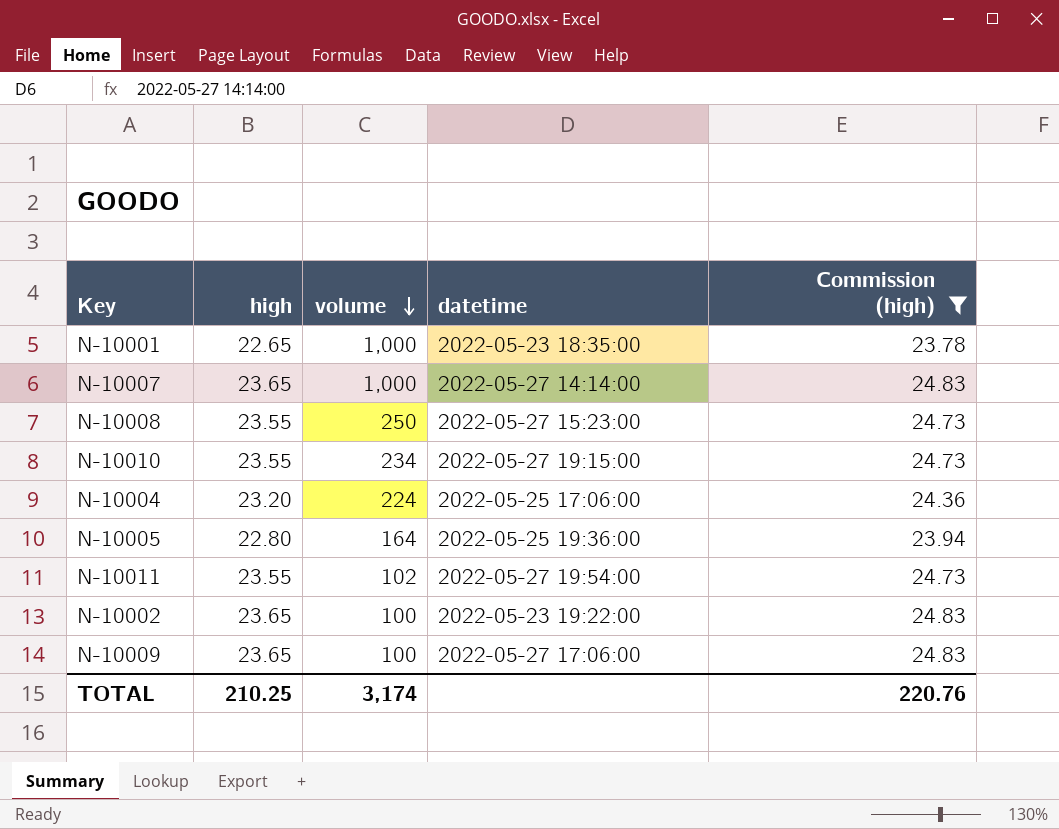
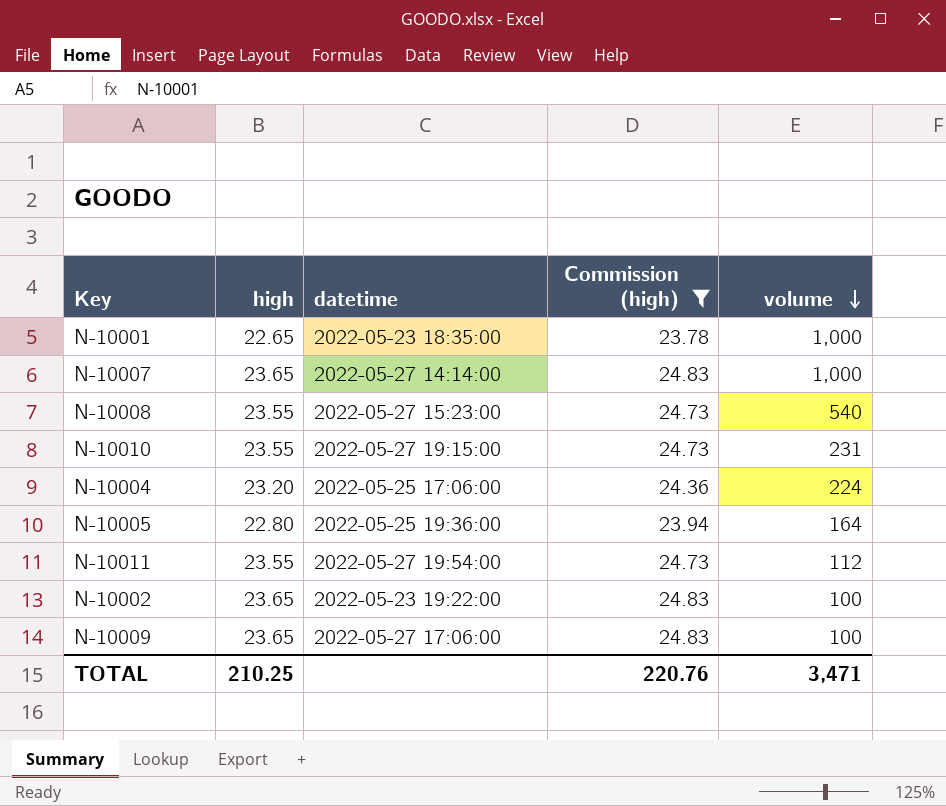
column volume | position: 3 -> 5
N-10008 | volume: 250 -> 540
N-10010 | volume: 234 -> 231
N-10011 | volume: 102 -> 112
TOTAL | volume: 3,174 -> 3,471

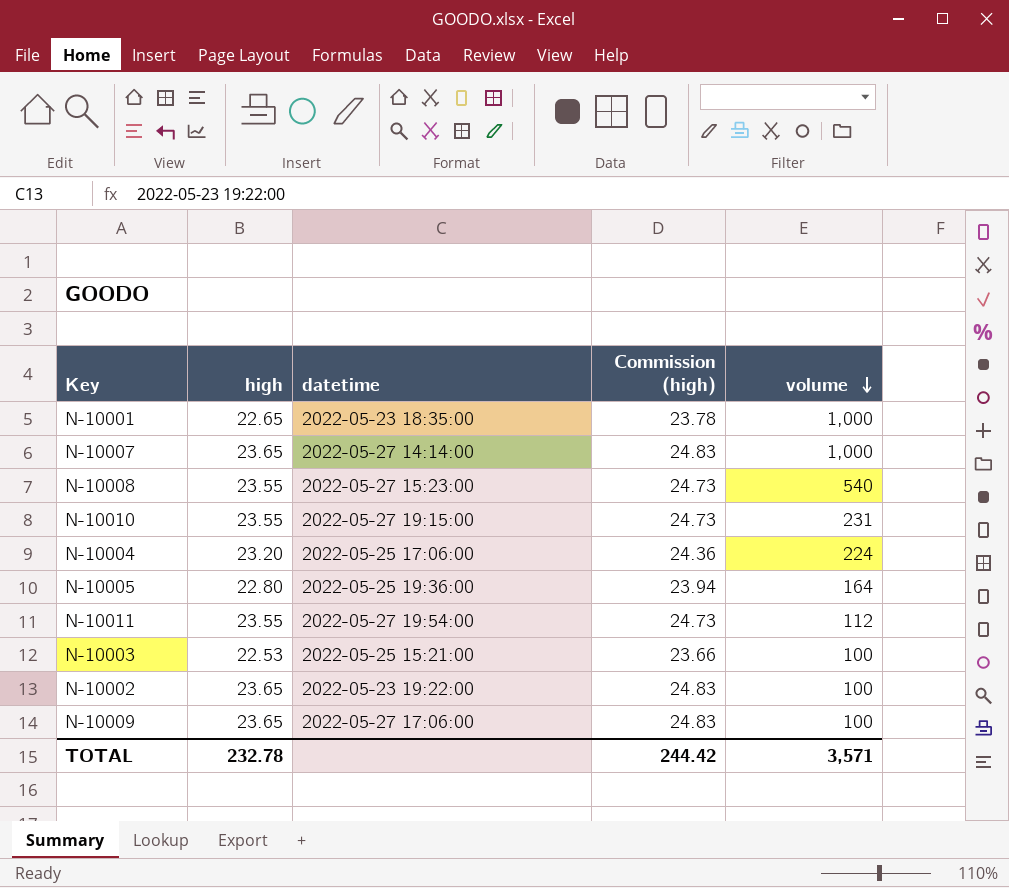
filter: Commission (high) != 23.66 -> none
TOTAL | high: 210.25 -> 232.78
TOTAL | Commission (high): 220.76 -> 244.42
TOTAL | volume: 3,471 -> 3,571

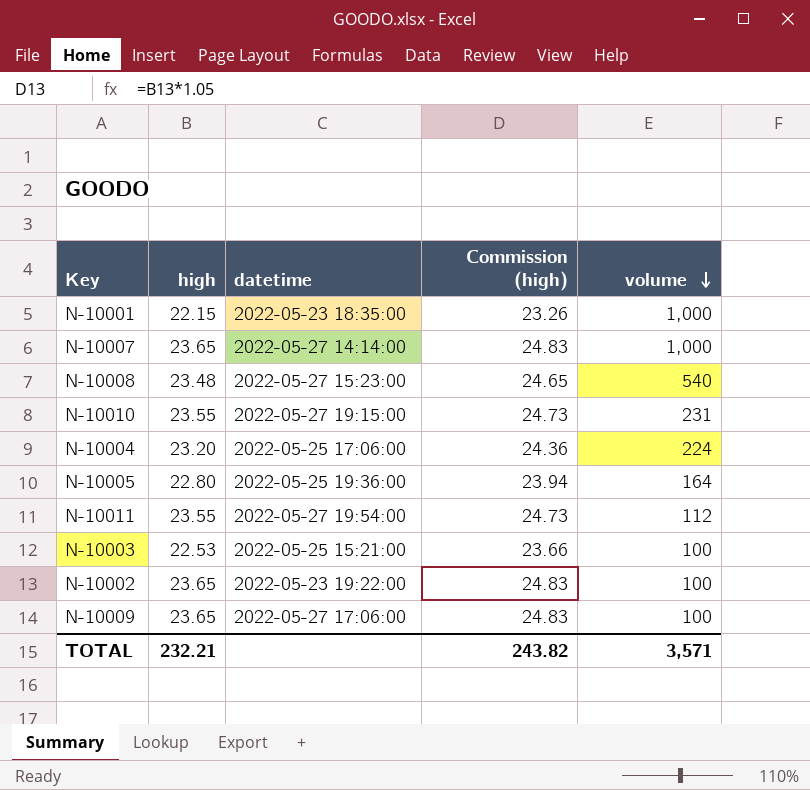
N-10001 | high: 22.65 -> 22.15
N-10001 | Commission (high): 23.78 -> 23.26
N-10008 | high: 23.55 -> 23.48
N-10008 | Commission (high): 24.73 -> 24.65
TOTAL | high: 232.78 -> 232.21
TOTAL | Commission (high): 244.42 -> 243.82

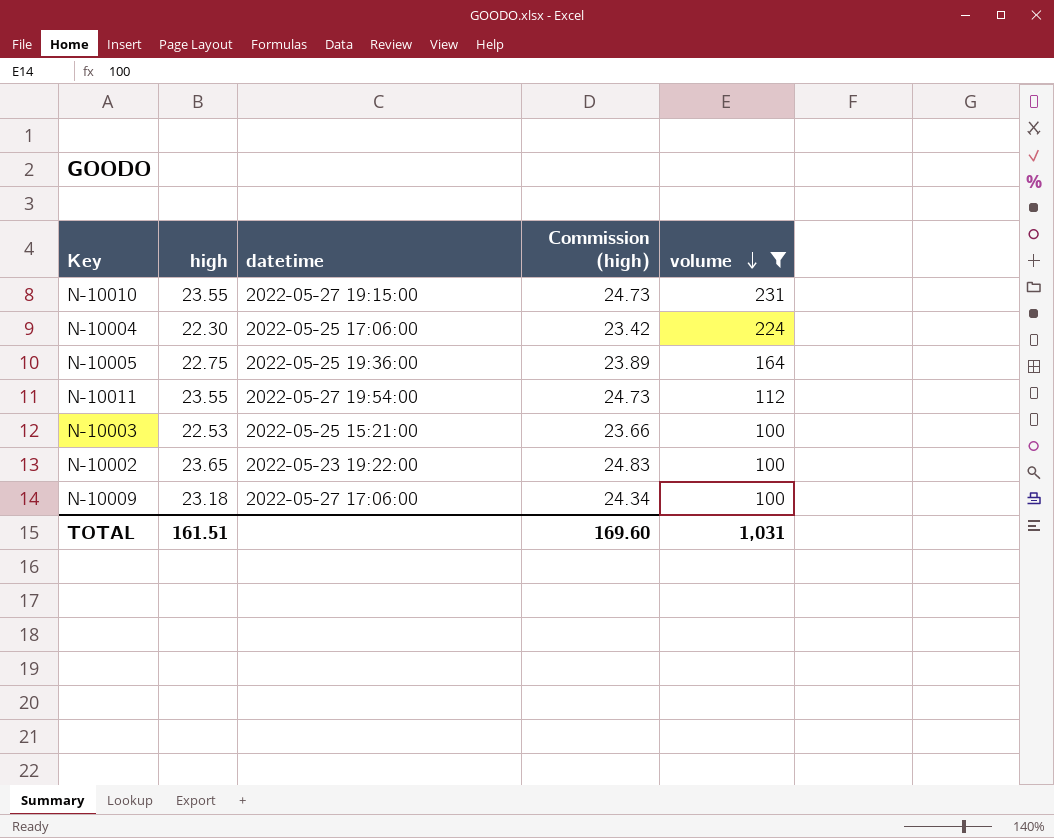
filter: none -> volume <= 231
N-10004 | high: 23.20 -> 22.30
N-10004 | Commission (high): 24.36 -> 23.42
N-10005 | high: 22.80 -> 22.75
N-10005 | Commission (high): 23.94 -> 23.89
N-10009 | high: 23.65 -> 23.18
N-10009 | Commission (high): 24.83 -> 24.34
TOTAL | high: 232.21 -> 161.51
TOTAL | Commission (high): 243.82 -> 169.60
TOTAL | volume: 3,571 -> 1,031

